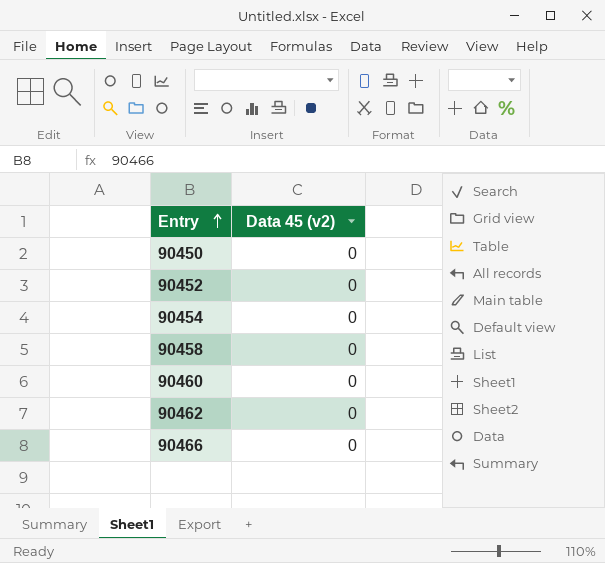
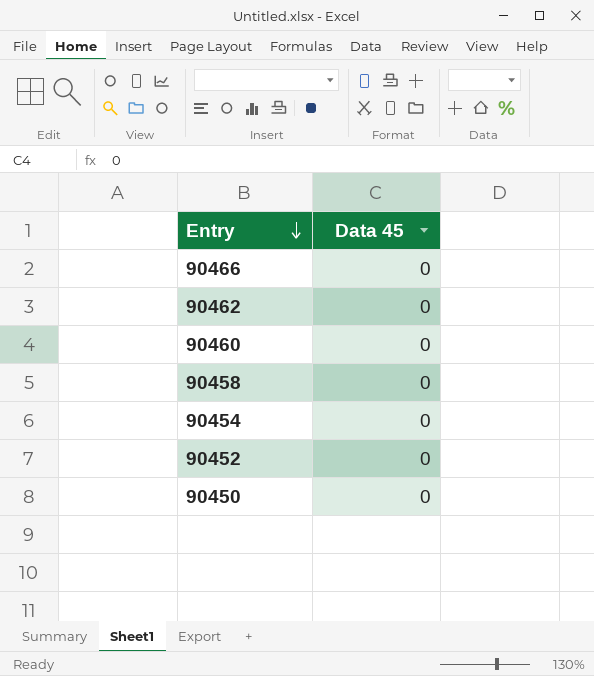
row order: Entry ascending -> Entry descending
column name: Data 45 (v2) -> Data 45

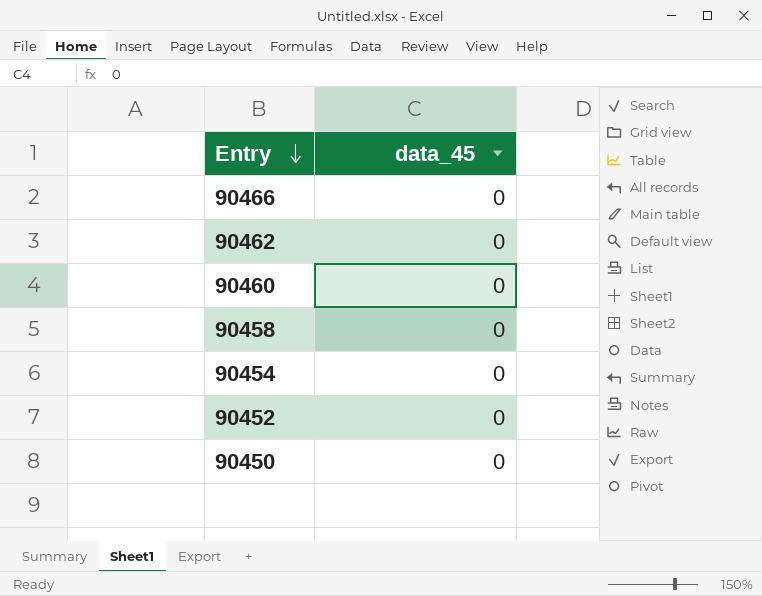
column name: Data 45 -> data_45

